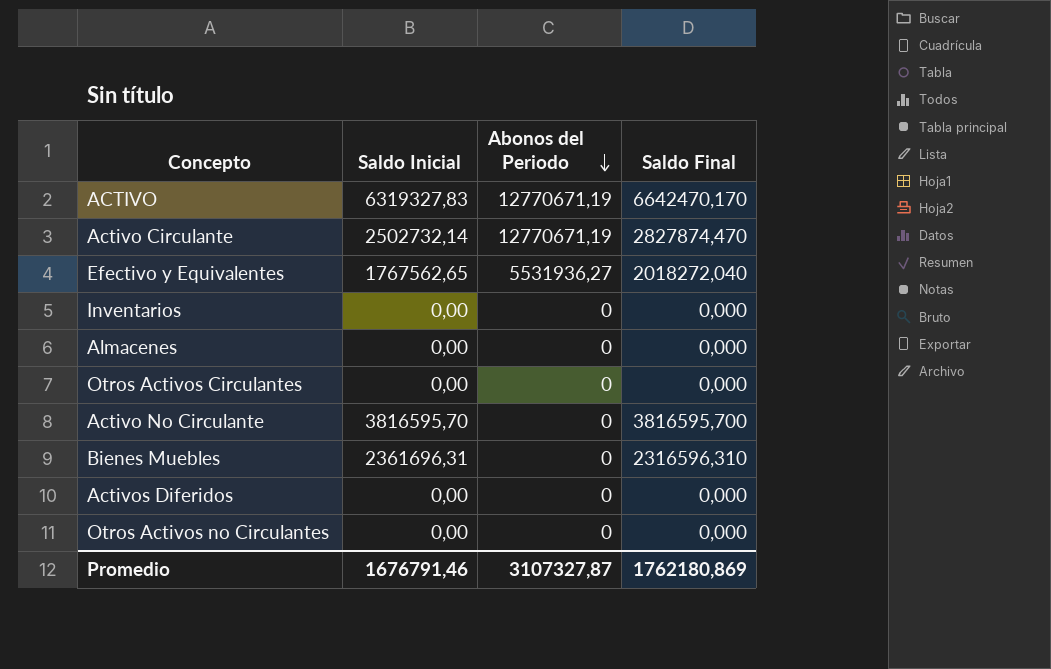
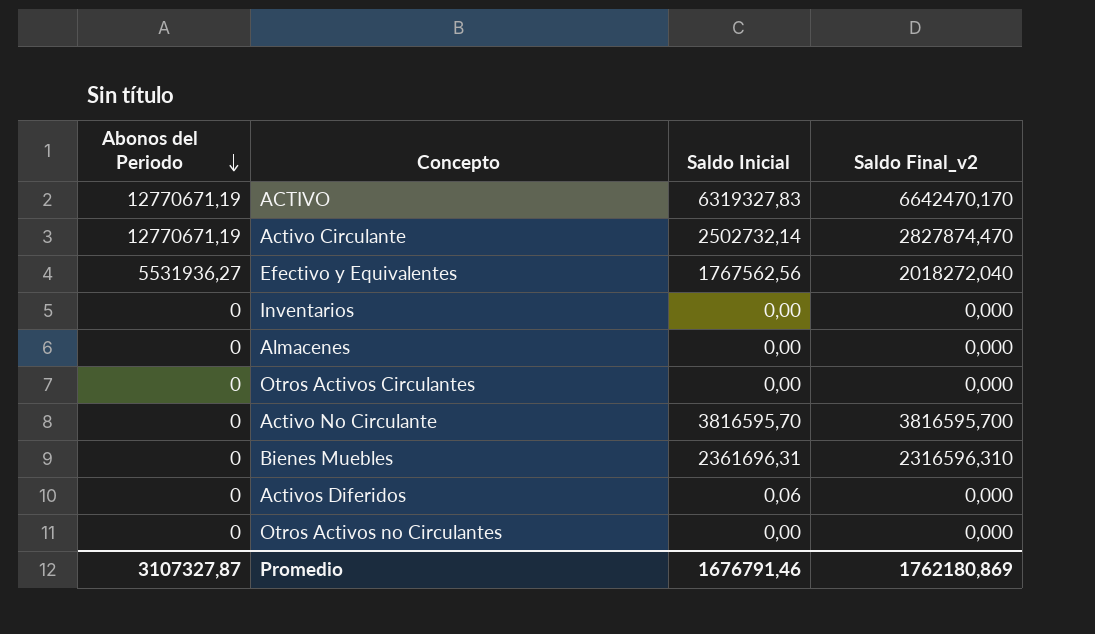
column Abonos del Periodo | position: 3 -> 1
column name: Saldo Final -> Saldo Final_v2
Efectivo y Equivalentes | Saldo Inicial: 1767562,65 -> 1767562,56
Activos Diferidos | Saldo Inicial: 0,00 -> 0,06

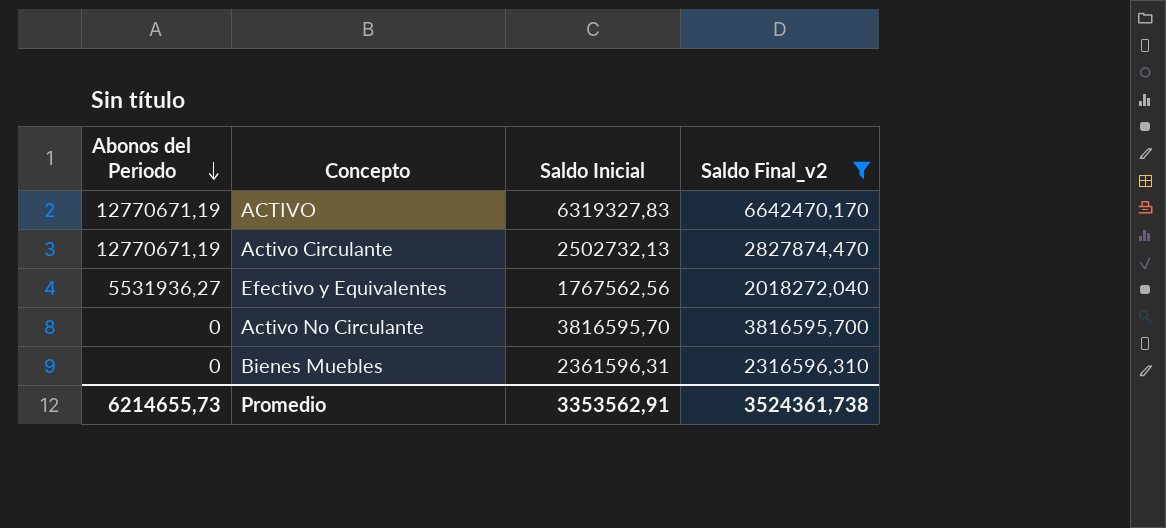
filter: none -> Saldo Final_v2 != 0,000
Activo Circulante | Saldo Inicial: 2502732,14 -> 2502732,13
Bienes Muebles | Saldo Inicial: 2361696,31 -> 2361596,31
Promedio | Abonos del Periodo: 3107327,87 -> 6214655,73
Promedio | Saldo Inicial: 1676791,46 -> 3353562,91
Promedio | Saldo Final_v2: 1762180,869 -> 3524361,738

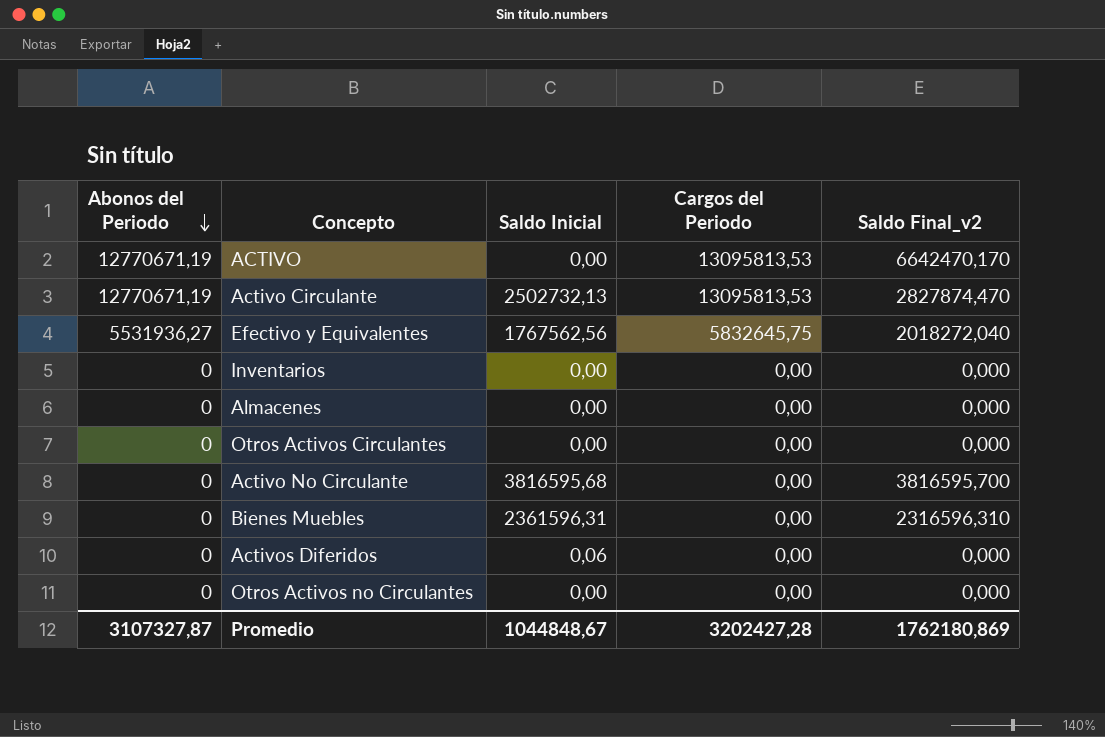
filter: Saldo Final_v2 != 0,000 -> none
column Cargos del Periodo | position: none -> 4
ACTIVO | Saldo Inicial: 6319327,83 -> 0,00
Activo No Circulante | Saldo Inicial: 3816595,70 -> 3816595,68
Promedio | Abonos del Periodo: 6214655,73 -> 3107327,87
Promedio | Saldo Inicial: 3353562,91 -> 1044848,67
Promedio | Saldo Final_v2: 3524361,738 -> 1762180,869

